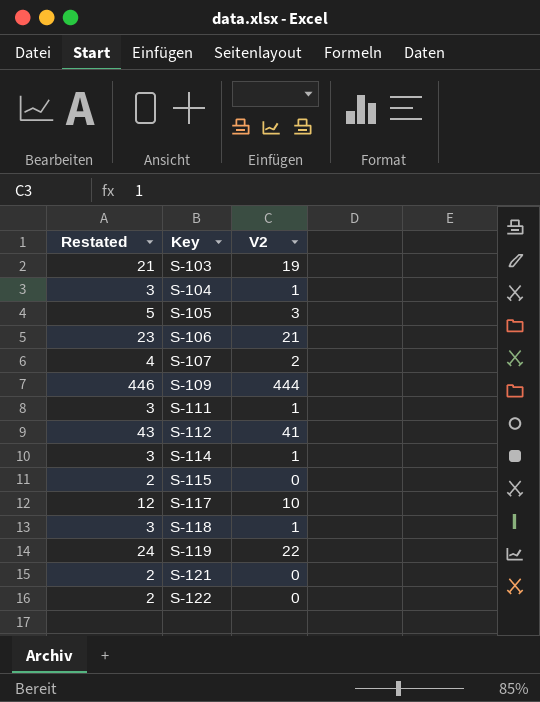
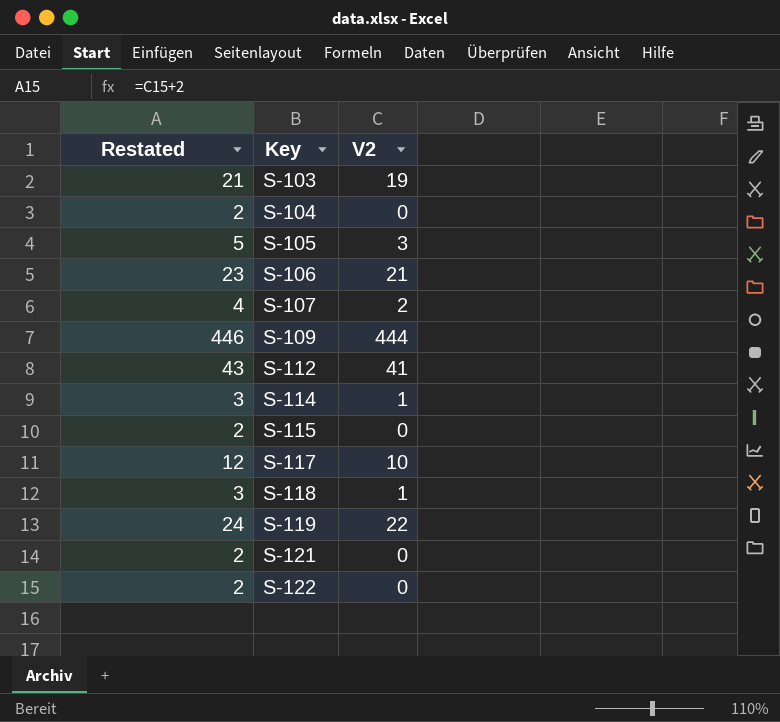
row S-111: 3 | 1 -> none
S-104 | Restated: 3 -> 2
S-104 | V2: 1 -> 0

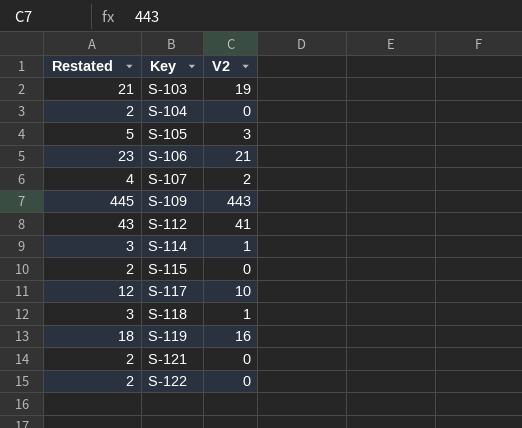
S-109 | Restated: 446 -> 445
S-109 | V2: 444 -> 443
S-119 | Restated: 24 -> 18
S-119 | V2: 22 -> 16

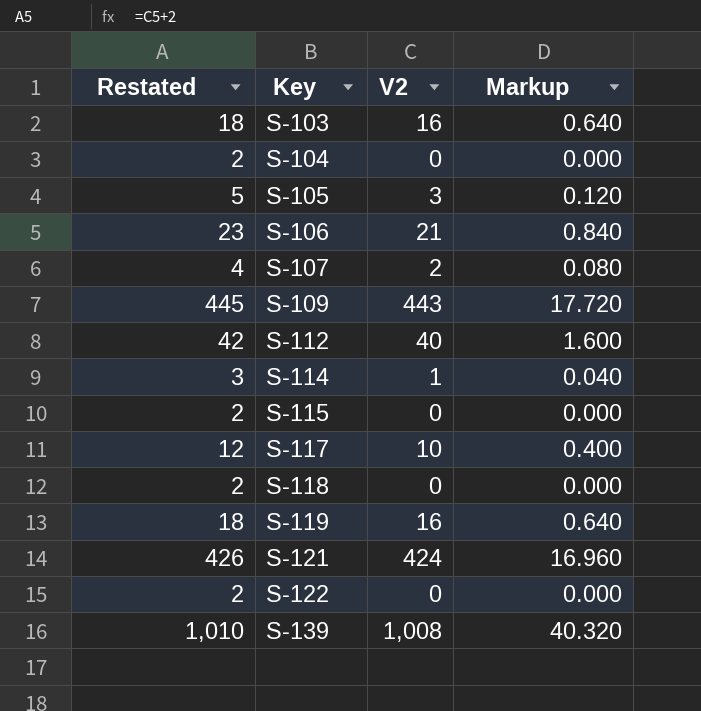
column Markup | formula: none -> [V2] * 0.04
S-103 | Restated: 21 -> 18
S-103 | V2: 19 -> 16
S-112 | Restated: 43 -> 42
S-112 | V2: 41 -> 40
S-118 | Restated: 3 -> 2
S-118 | V2: 1 -> 0
S-121 | Restated: 2 -> 426
S-121 | V2: 0 -> 424
row S-139: none -> 1,010 | 1,008 | 40.320

